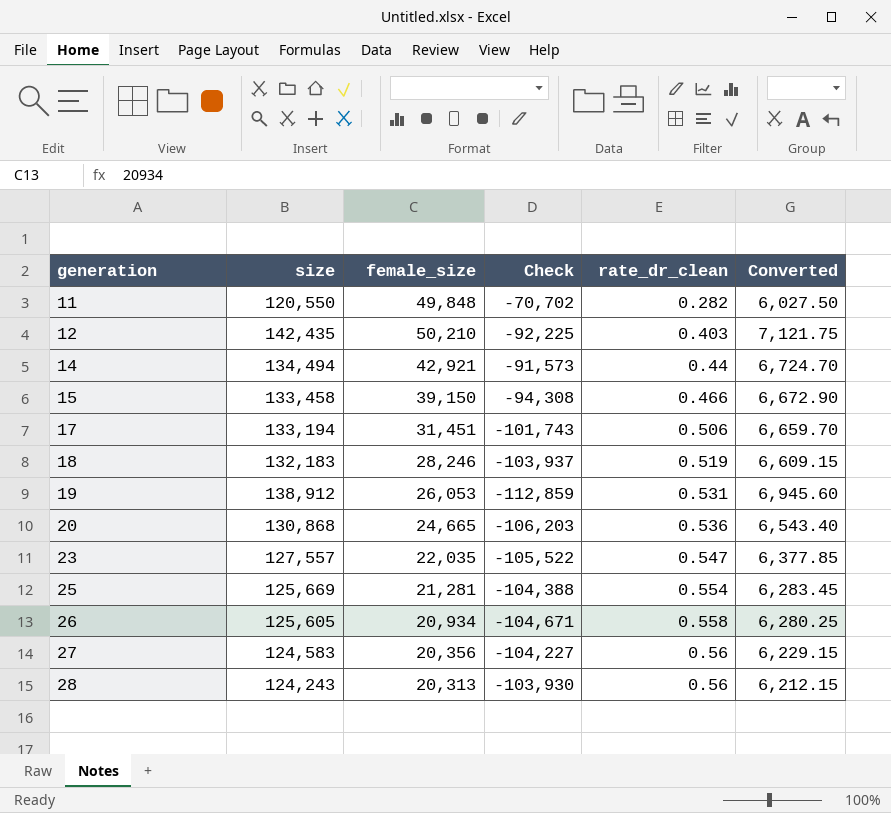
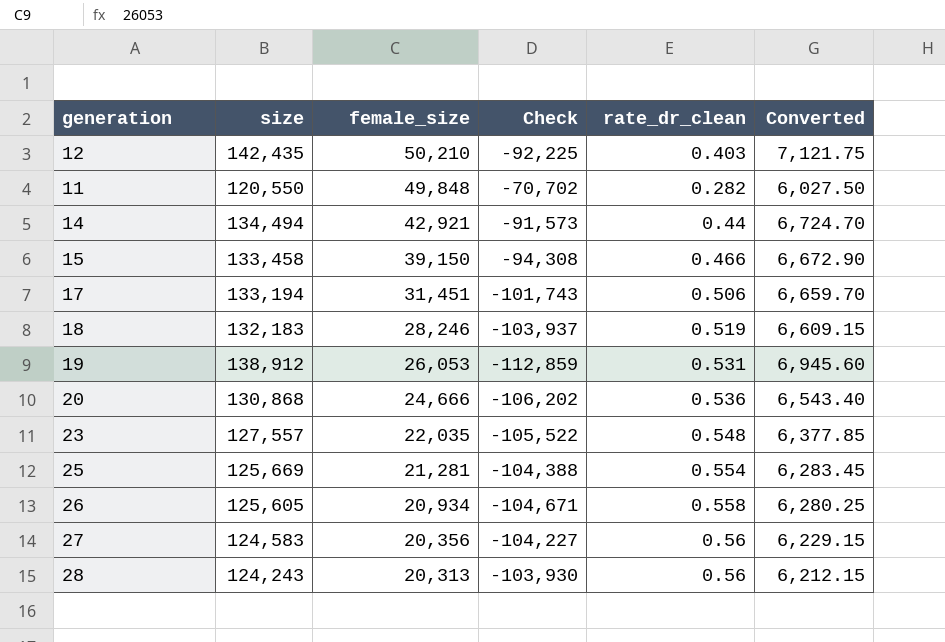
row order: generation ascending -> female_size descending
20 | female_size: 24,665 -> 24,666
20 | Check: -106,203 -> -106,202
23 | rate_dr_clean: 0.547 -> 0.548

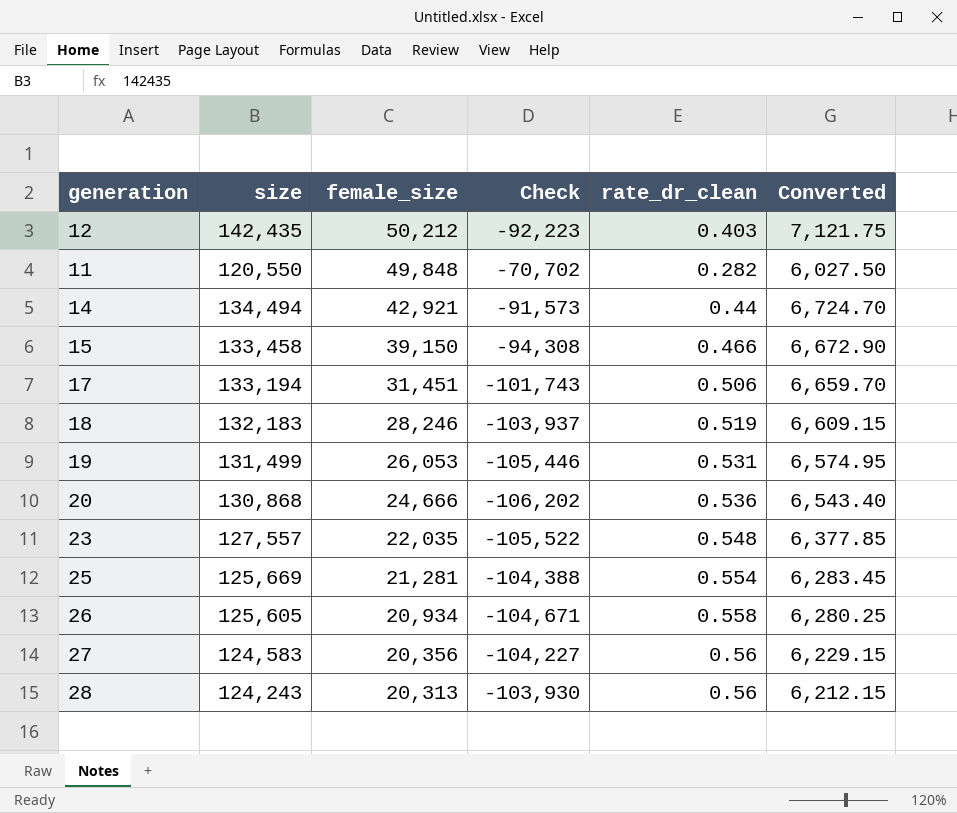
12 | female_size: 50,210 -> 50,212
12 | Check: -92,225 -> -92,223
19 | size: 138,912 -> 131,499
19 | Check: -112,859 -> -105,446
19 | Converted: 6,945.60 -> 6,574.95

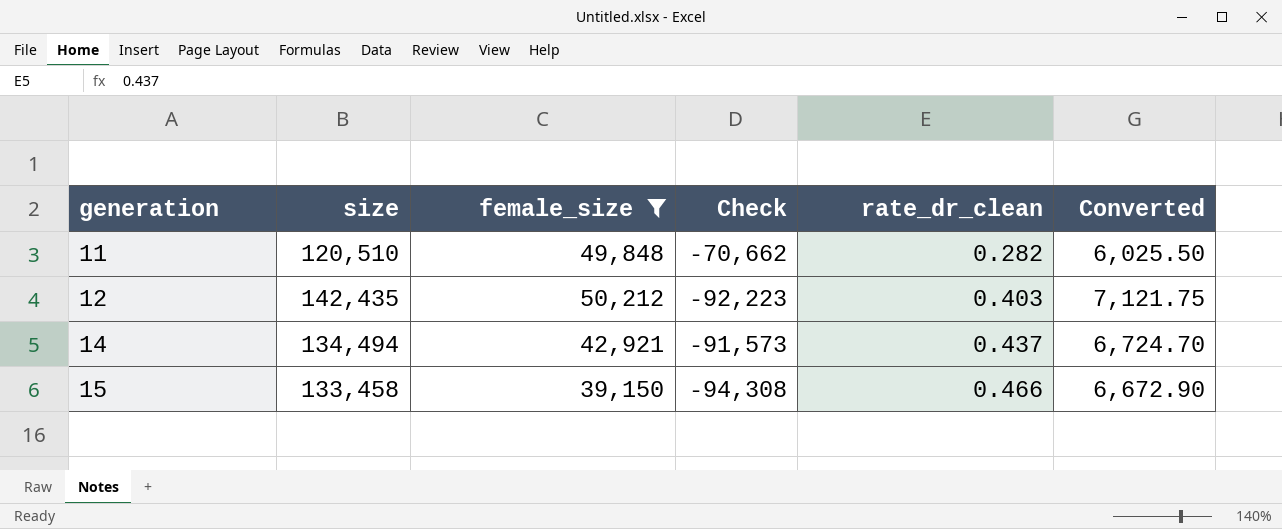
filter: none -> female_size >= 39,150
row order: female_size descending -> generation ascending
11 | size: 120,550 -> 120,510
11 | Check: -70,702 -> -70,662
11 | Converted: 6,027.50 -> 6,025.50
14 | rate_dr_clean: 0.44 -> 0.437

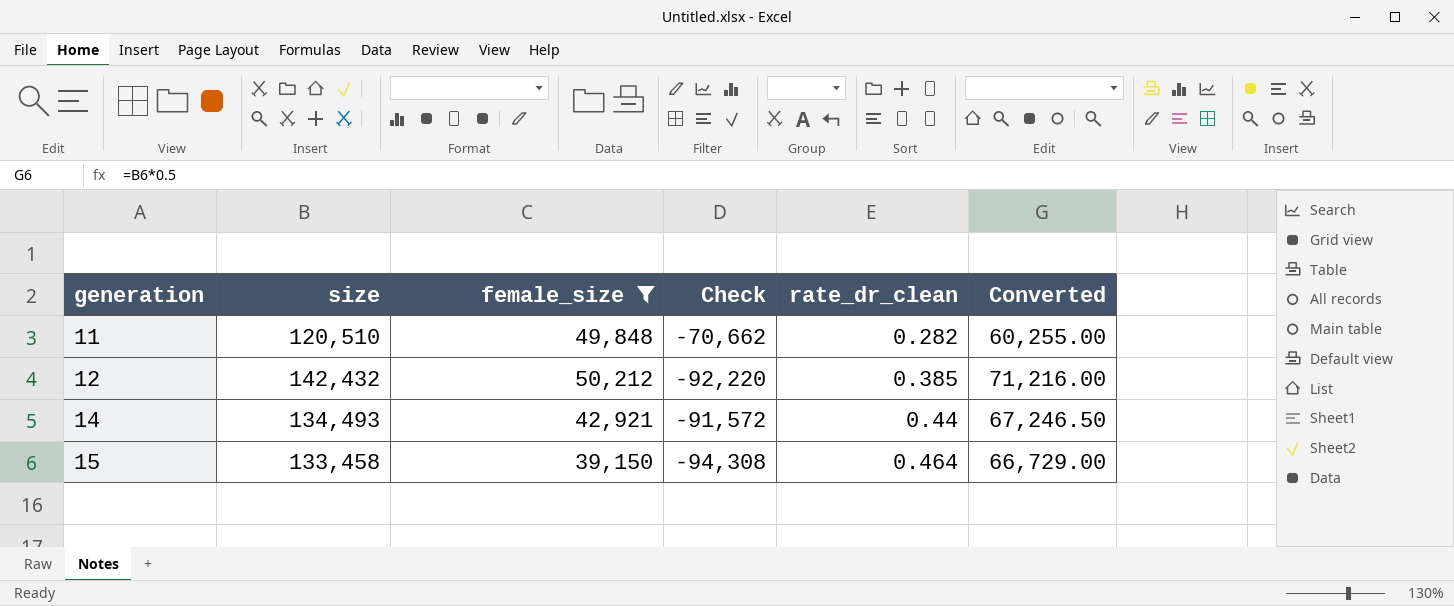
column Converted | formula: [size] * 0.05 -> [size] * 0.5
12 | size: 142,435 -> 142,432
12 | Check: -92,223 -> -92,220
12 | rate_dr_clean: 0.403 -> 0.385
14 | size: 134,494 -> 134,493
14 | Check: -91,573 -> -91,572
14 | rate_dr_clean: 0.437 -> 0.44
15 | rate_dr_clean: 0.466 -> 0.464

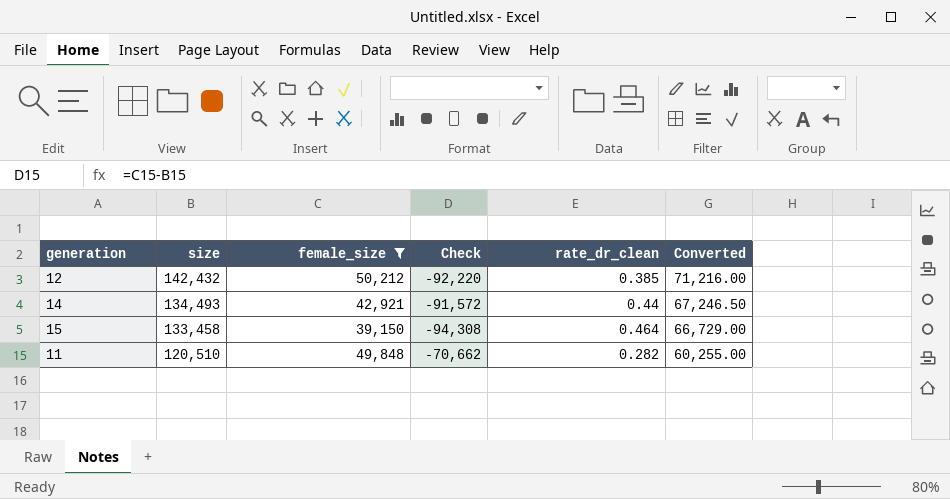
row order: generation ascending -> size descending

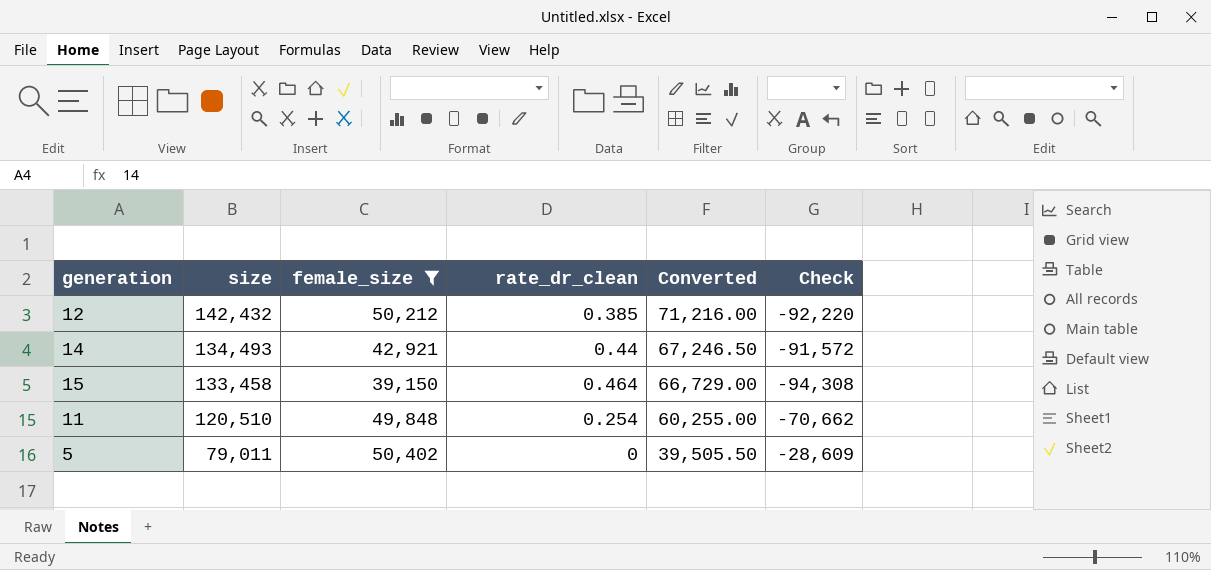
column Check | position: 4 -> 6
11 | rate_dr_clean: 0.282 -> 0.254
row 5: none -> 79,011 | 50,402 | 0 | 39,505.50 | -28,609

